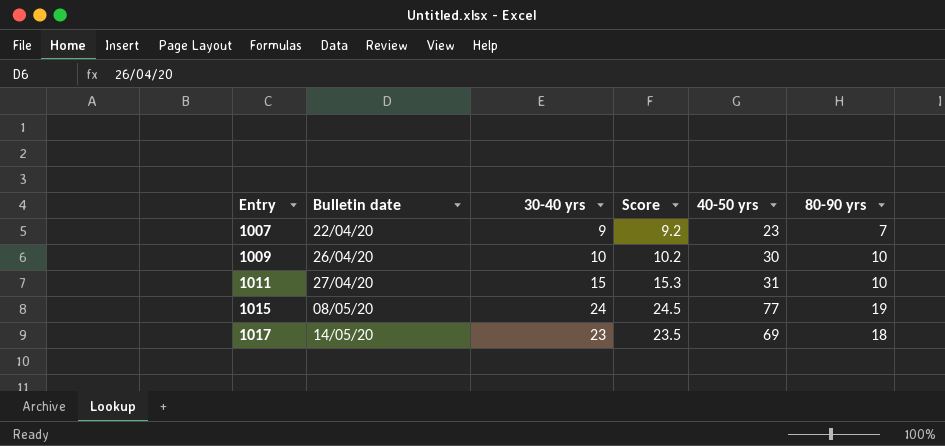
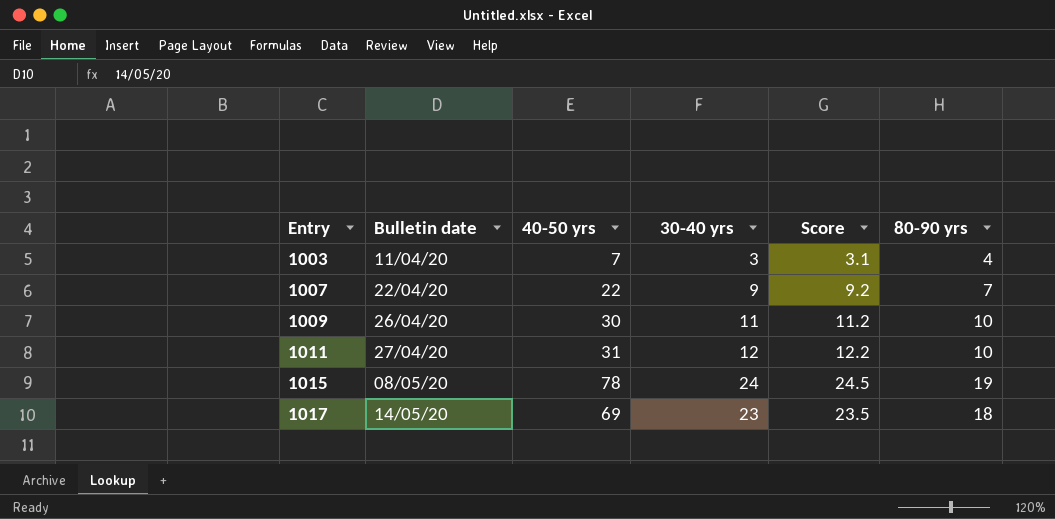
column 40-50 yrs | position: 5 -> 3
row 1003: none -> 11/04/20 | 7 | 3 | 3.1 | 4
1007 | 40-50 yrs: 23 -> 22
1009 | 30-40 yrs: 10 -> 11
1009 | Score: 10.2 -> 11.2
1011 | 30-40 yrs: 15 -> 12
1011 | Score: 15.3 -> 12.2
1015 | 40-50 yrs: 77 -> 78

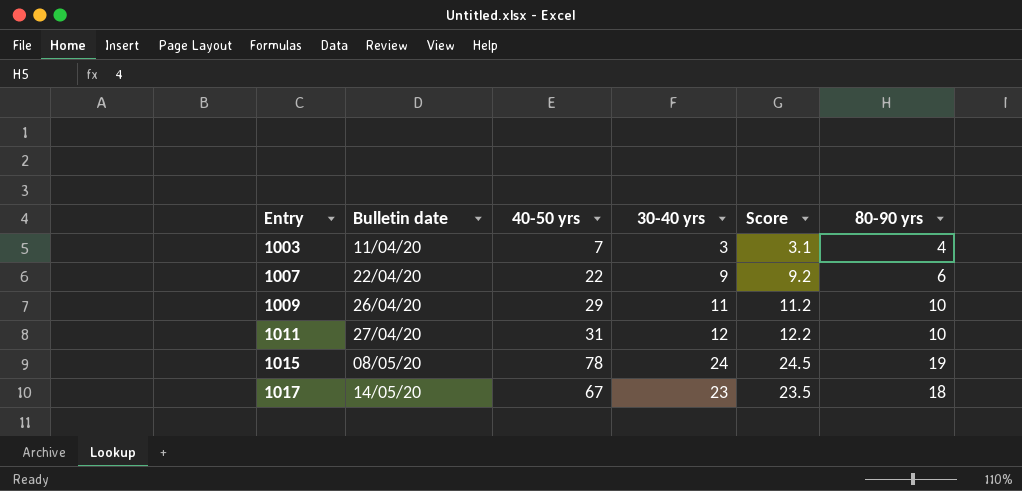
1007 | 80-90 yrs: 7 -> 6
1009 | 40-50 yrs: 30 -> 29
1017 | 40-50 yrs: 69 -> 67

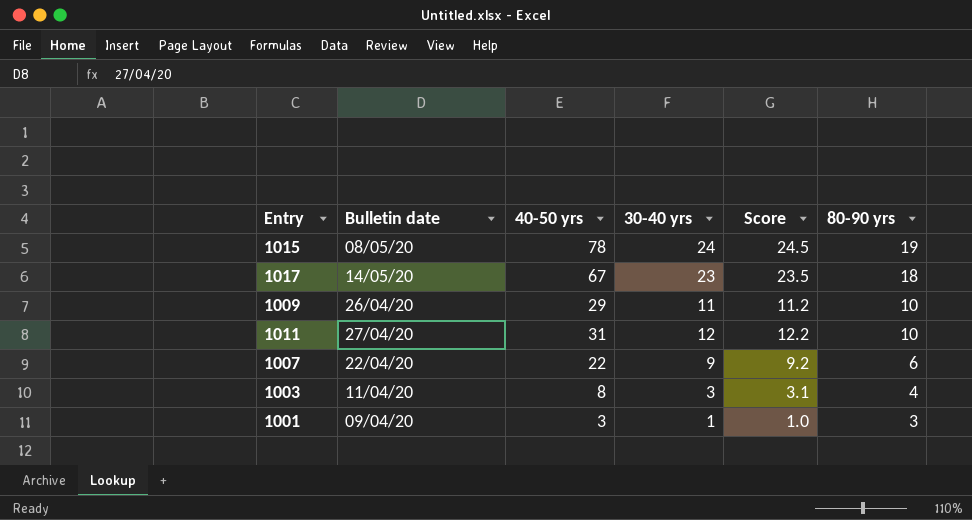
row order: Entry ascending -> 80-90 yrs descending
1003 | 40-50 yrs: 7 -> 8
row 1001: none -> 09/04/20 | 3 | 1 | 1.0 | 3

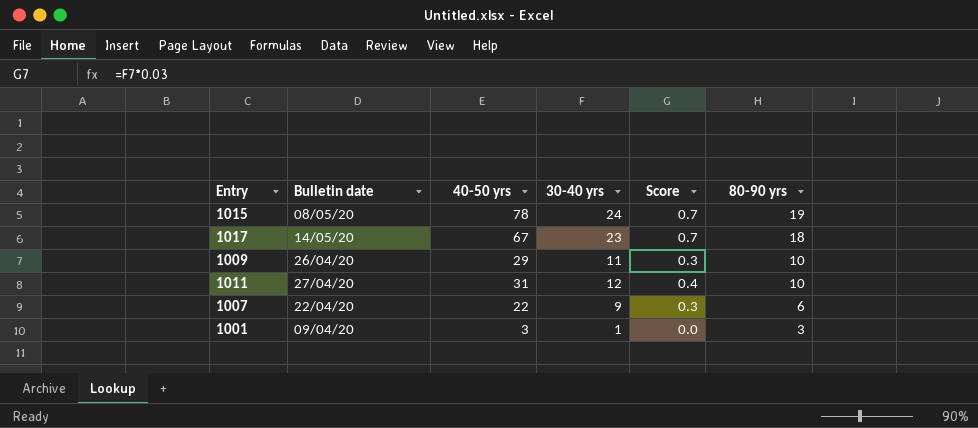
column Score | formula: [30-40 yrs] * 1.02 -> [30-40 yrs] * 0.03
row 1003: 11/04/20 | 8 | 3 | 3.1 | 4 -> none

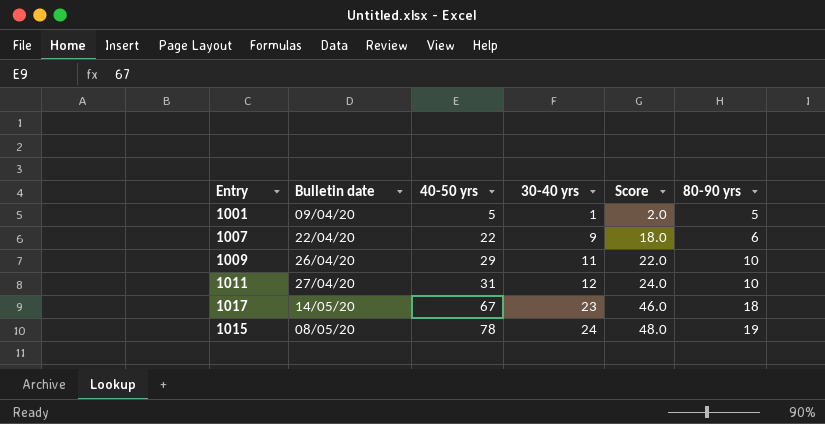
row order: 80-90 yrs descending -> 40-50 yrs ascending
column Score | formula: [30-40 yrs] * 0.03 -> [30-40 yrs] * 2
1001 | 40-50 yrs: 3 -> 5
1001 | 80-90 yrs: 3 -> 5

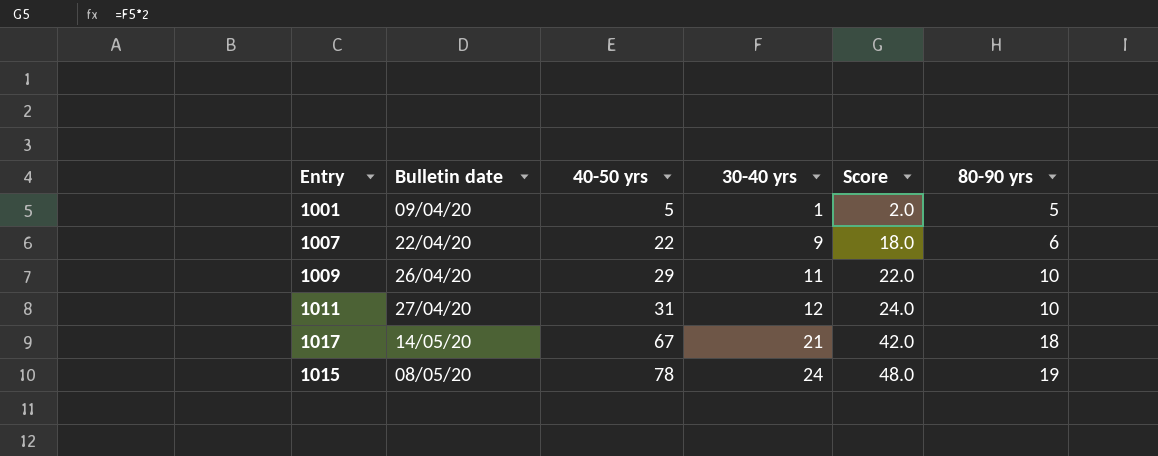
1017 | 30-40 yrs: 23 -> 21
1017 | Score: 46.0 -> 42.0

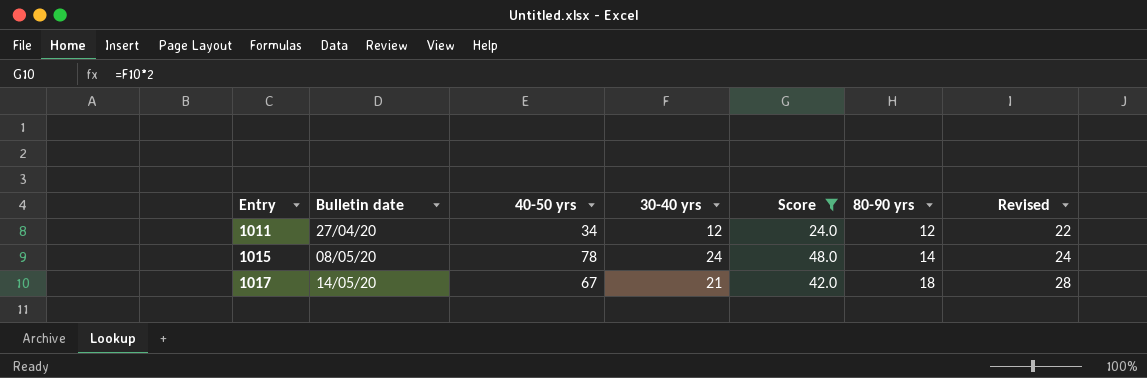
filter: none -> Score >= 24.0
row order: 40-50 yrs ascending -> Entry ascending
column Revised | formula: none -> [80-90 yrs] + 10
1011 | 40-50 yrs: 31 -> 34
1011 | 80-90 yrs: 10 -> 12
1015 | 80-90 yrs: 19 -> 14

